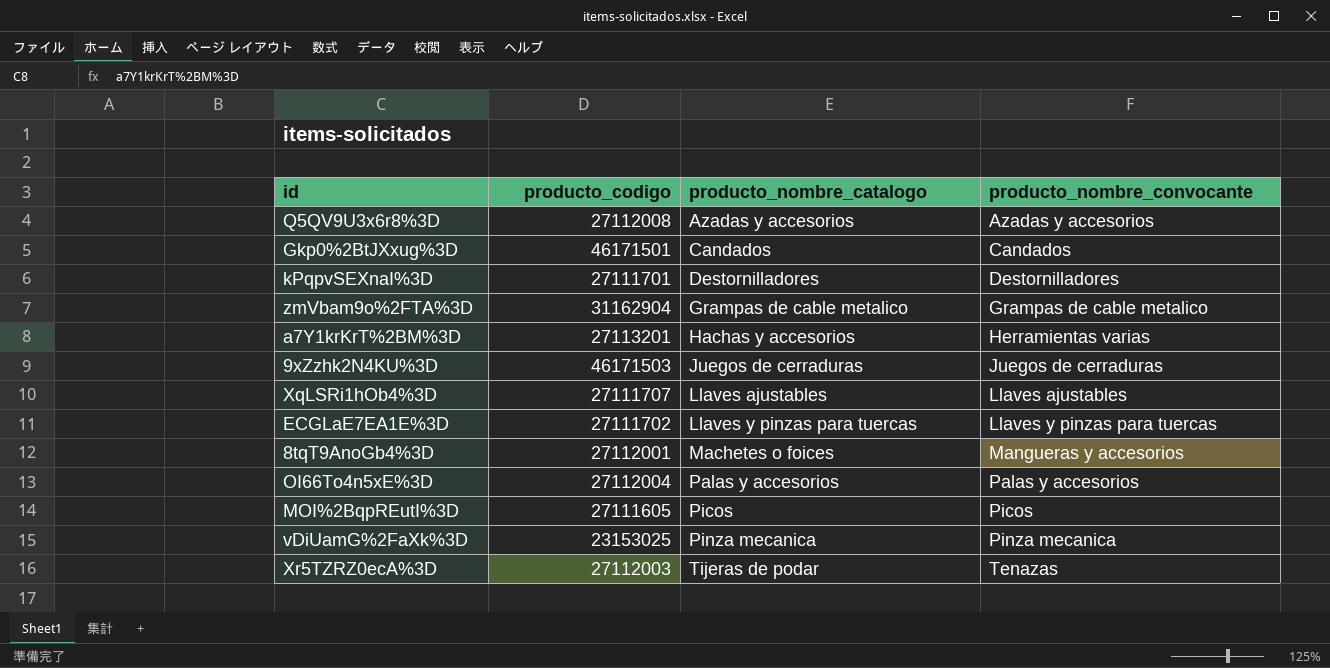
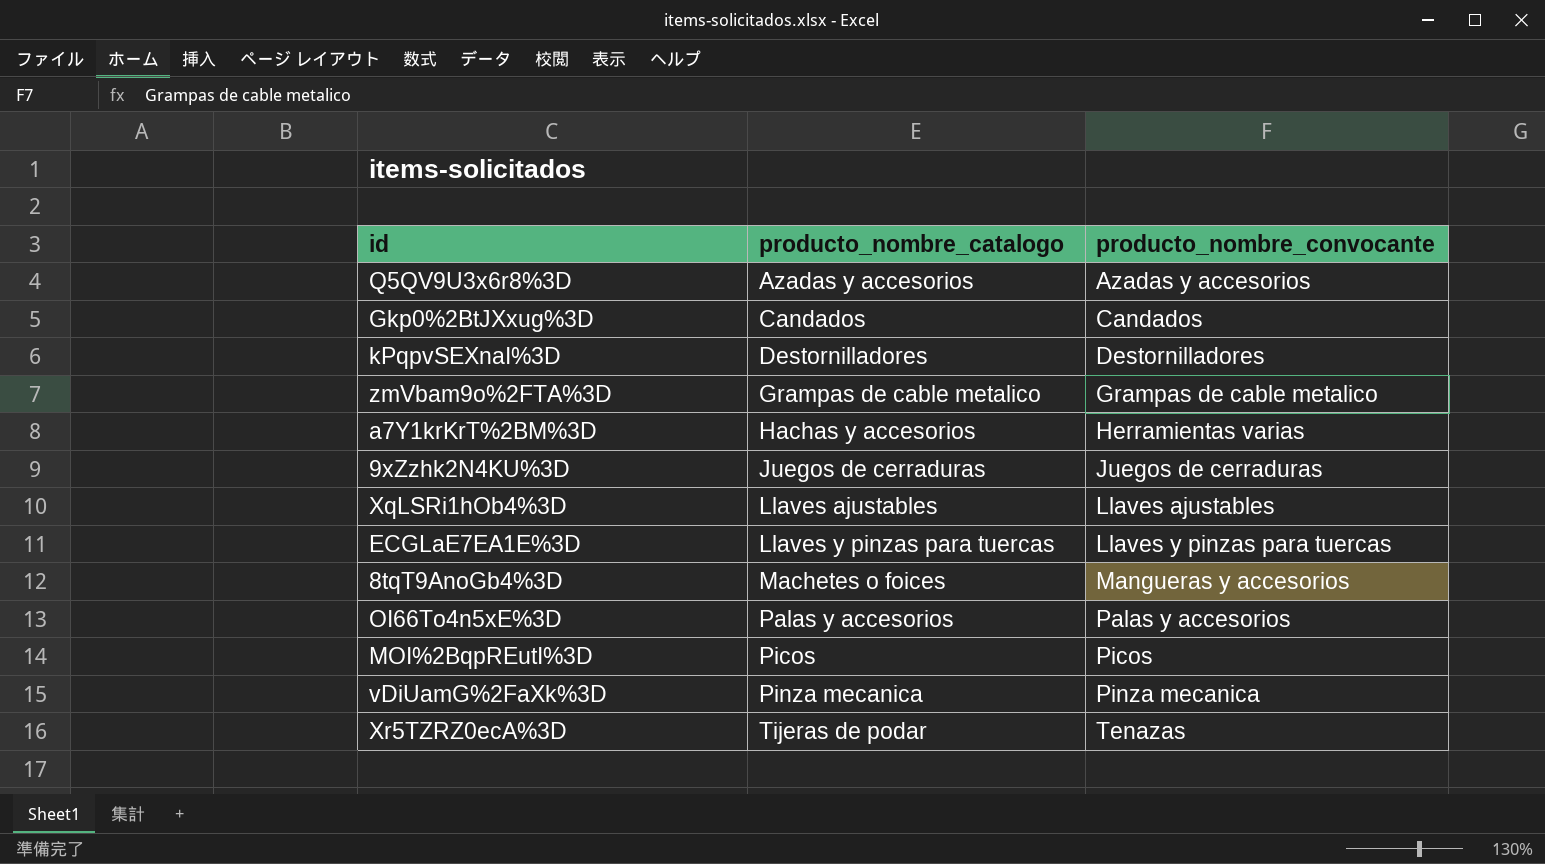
column producto_codigo | position: 2 -> none

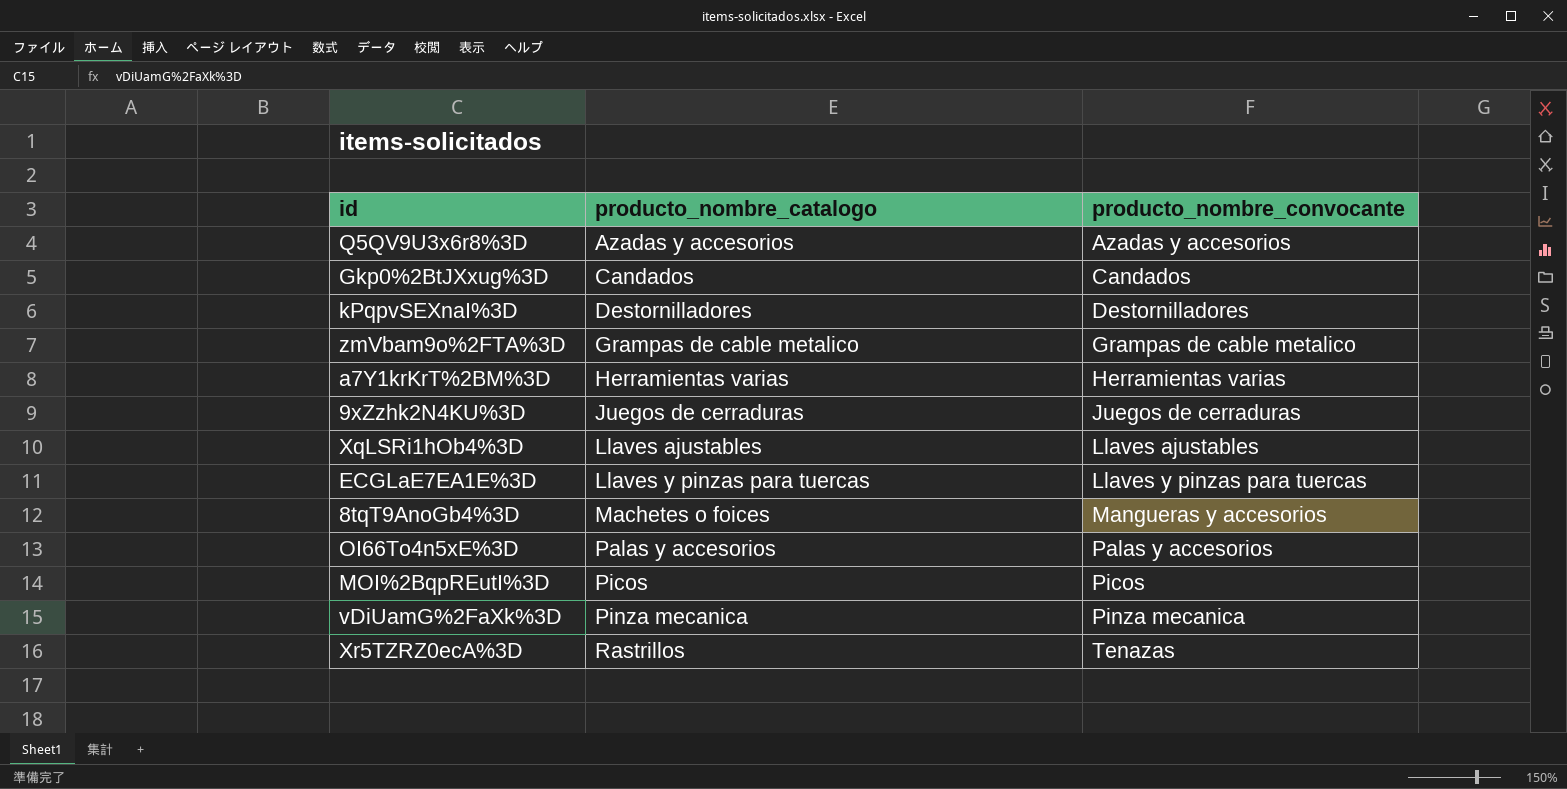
a7Y1krKrT%2BM%3D | producto_nombre_catalogo: Hachas y accesorios -> Herramientas varias
Xr5TZRZ0ecA%3D | producto_nombre_catalogo: Tijeras de podar -> Rastrillos

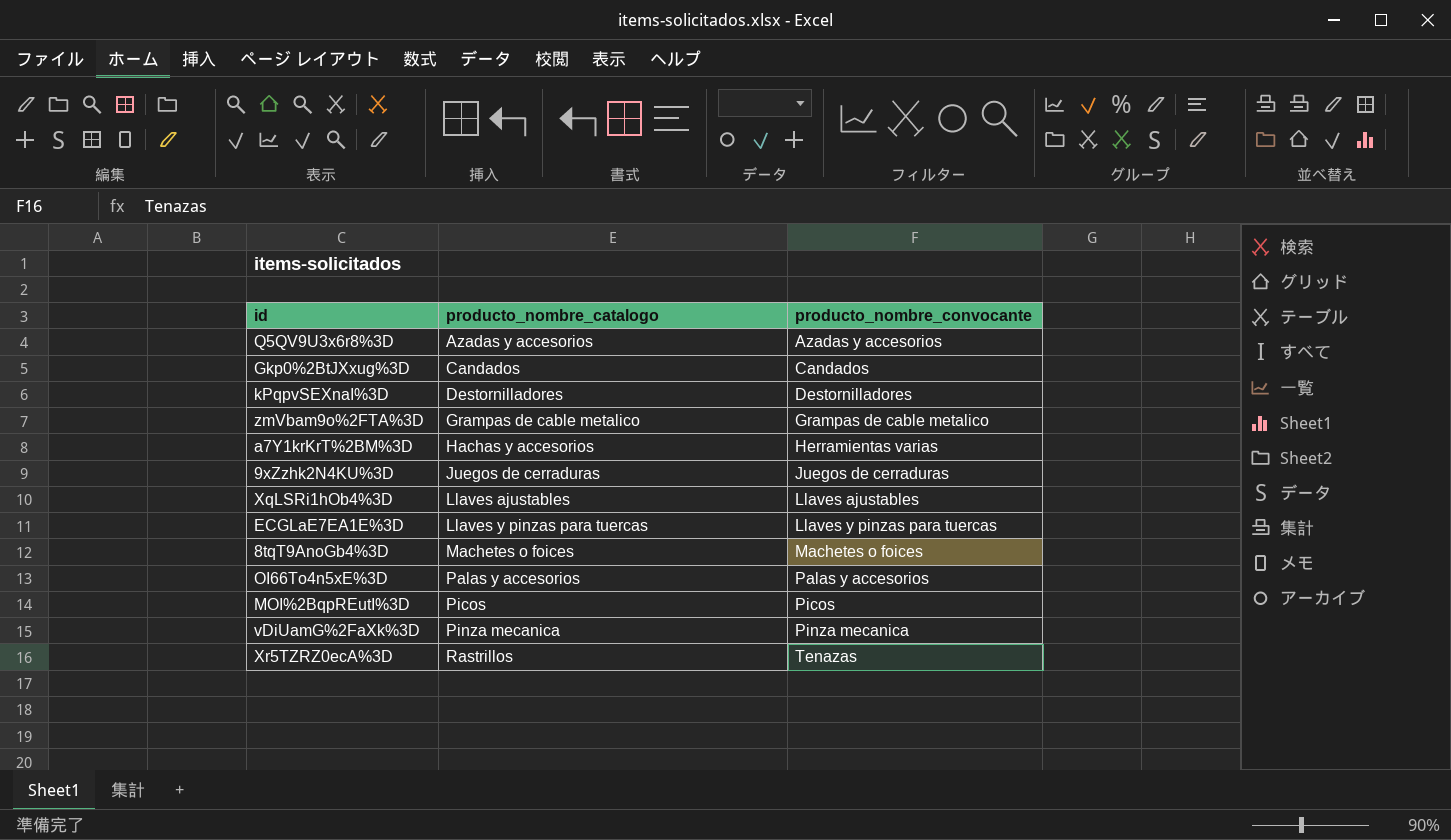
a7Y1krKrT%2BM%3D | producto_nombre_catalogo: Herramientas varias -> Hachas y accesorios
8tqT9AnoGb4%3D | producto_nombre_convocante: Mangueras y accesorios -> Machetes o foices

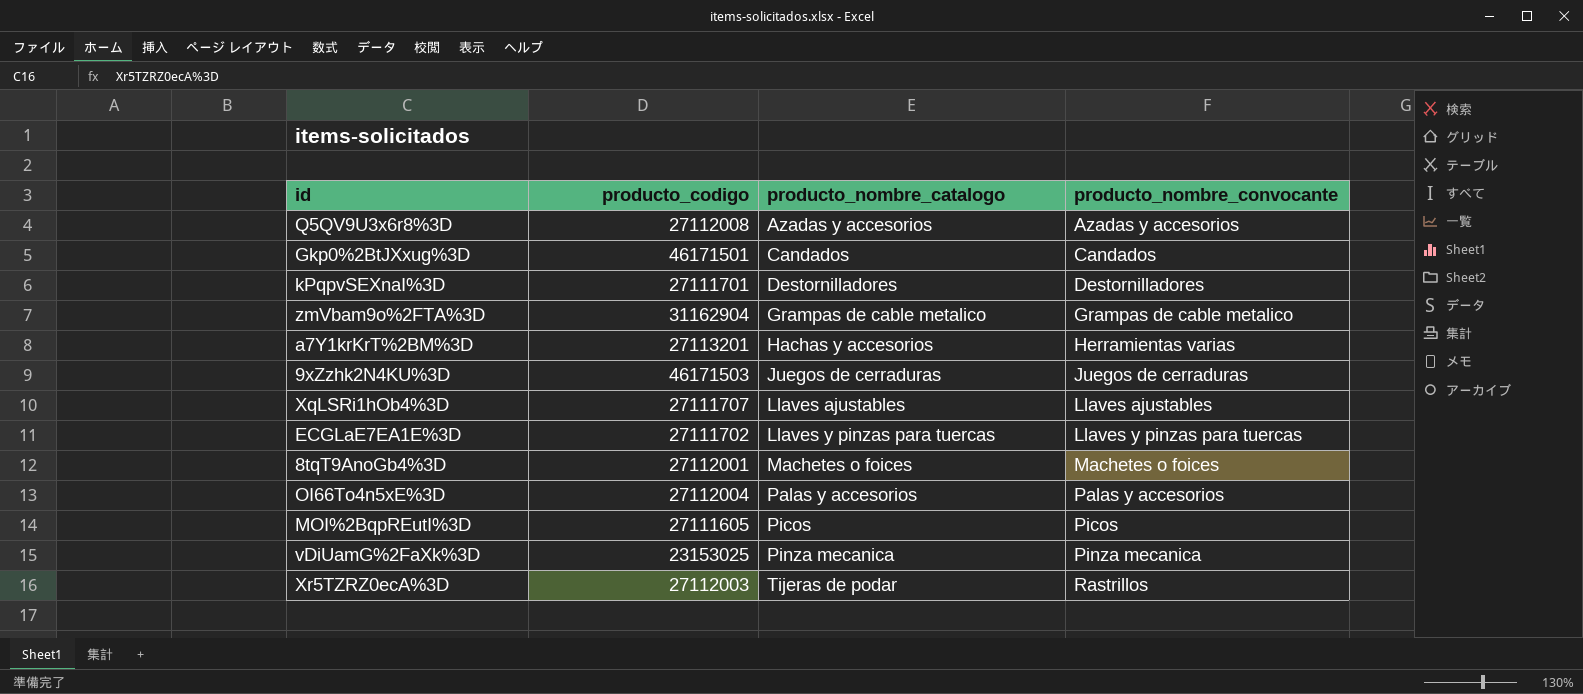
column producto_codigo | position: none -> 2
Xr5TZRZ0ecA%3D | producto_nombre_catalogo: Rastrillos -> Tijeras de podar
Xr5TZRZ0ecA%3D | producto_nombre_convocante: Tenazas -> Rastrillos

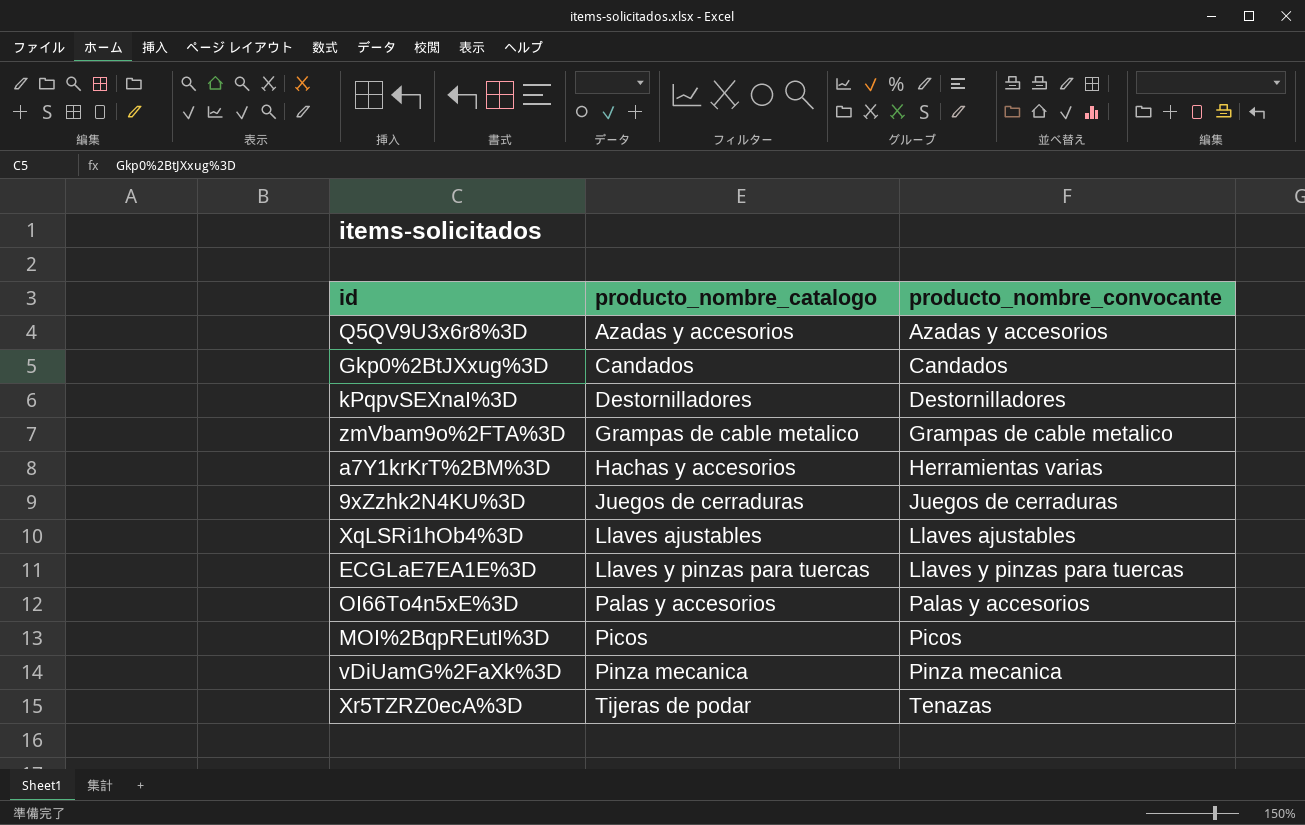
column producto_codigo | position: 2 -> none
row 8tqT9AnoGb4%3D: 27112001 | Machetes o foices | Machetes o foices -> none
Xr5TZRZ0ecA%3D | producto_nombre_convocante: Rastrillos -> Tenazas

